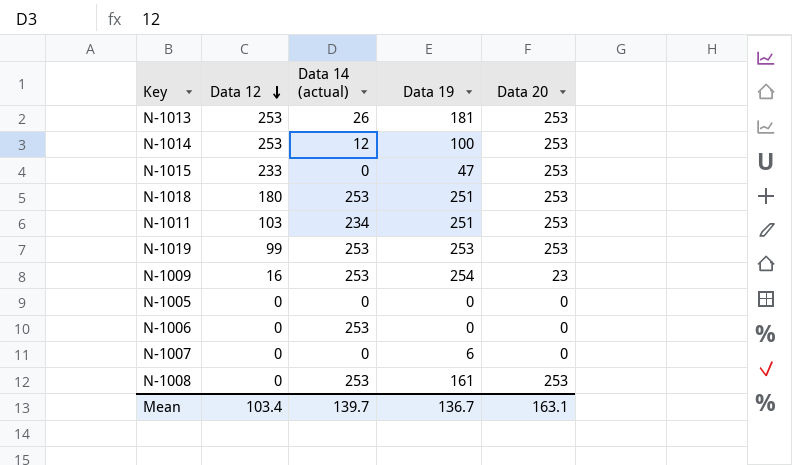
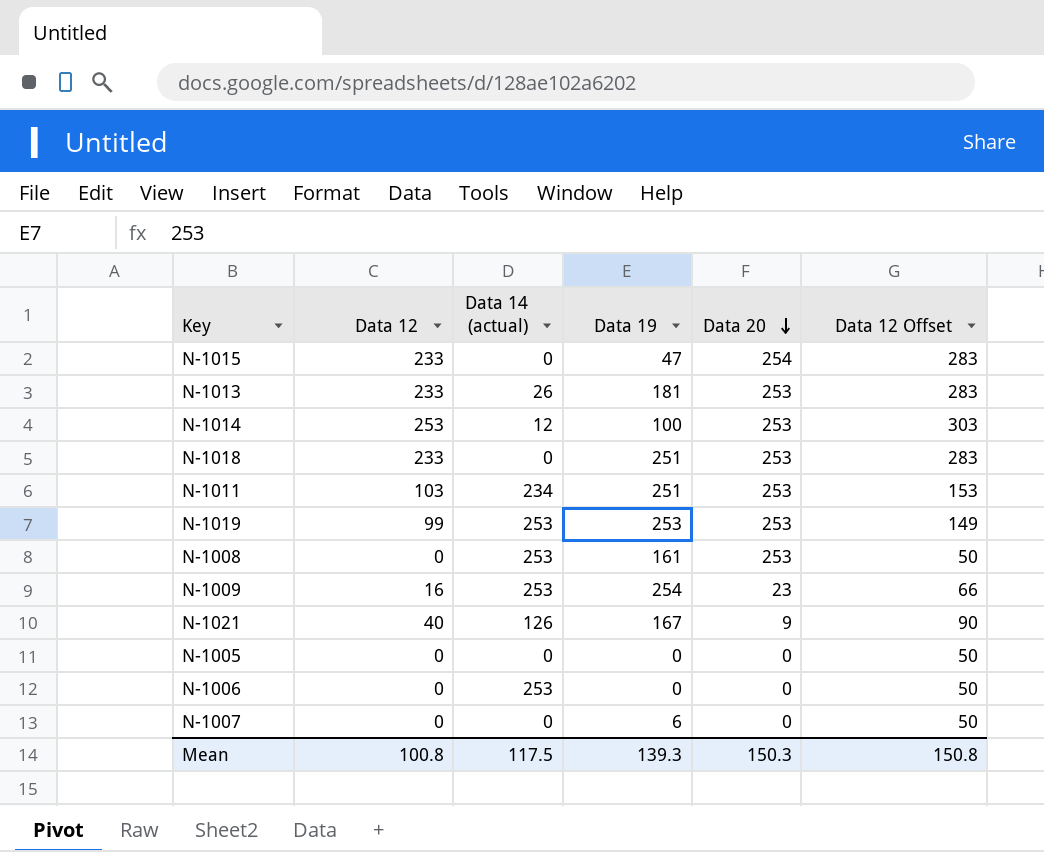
row order: Data 12 descending -> Data 20 descending
column Data 12 Offset | formula: none -> [Data 12] + 50
N-1015 | Data 20: 253 -> 254
N-1013 | Data 12: 253 -> 233
N-1018 | Data 12: 180 -> 233
N-1018 | Data 14 (actual): 253 -> 0
row N-1021: none -> 40 | 126 | 167 | 9 | 90
Mean | Data 12: 103.4 -> 100.8
Mean | Data 14 (actual): 139.7 -> 117.5
Mean | Data 19: 136.7 -> 139.3
Mean | Data 20: 163.1 -> 150.3

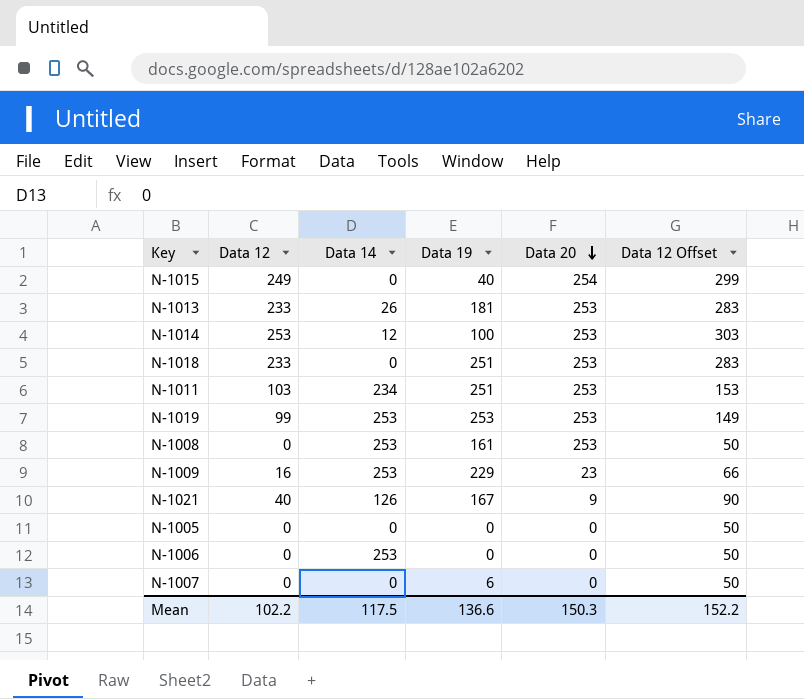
column name: Data 14 (actual) -> Data 14
N-1015 | Data 12: 233 -> 249
N-1015 | Data 19: 47 -> 40
N-1015 | Data 12 Offset: 283 -> 299
N-1009 | Data 19: 254 -> 229
Mean | Data 12: 100.8 -> 102.2
Mean | Data 19: 139.3 -> 136.6
Mean | Data 12 Offset: 150.8 -> 152.2

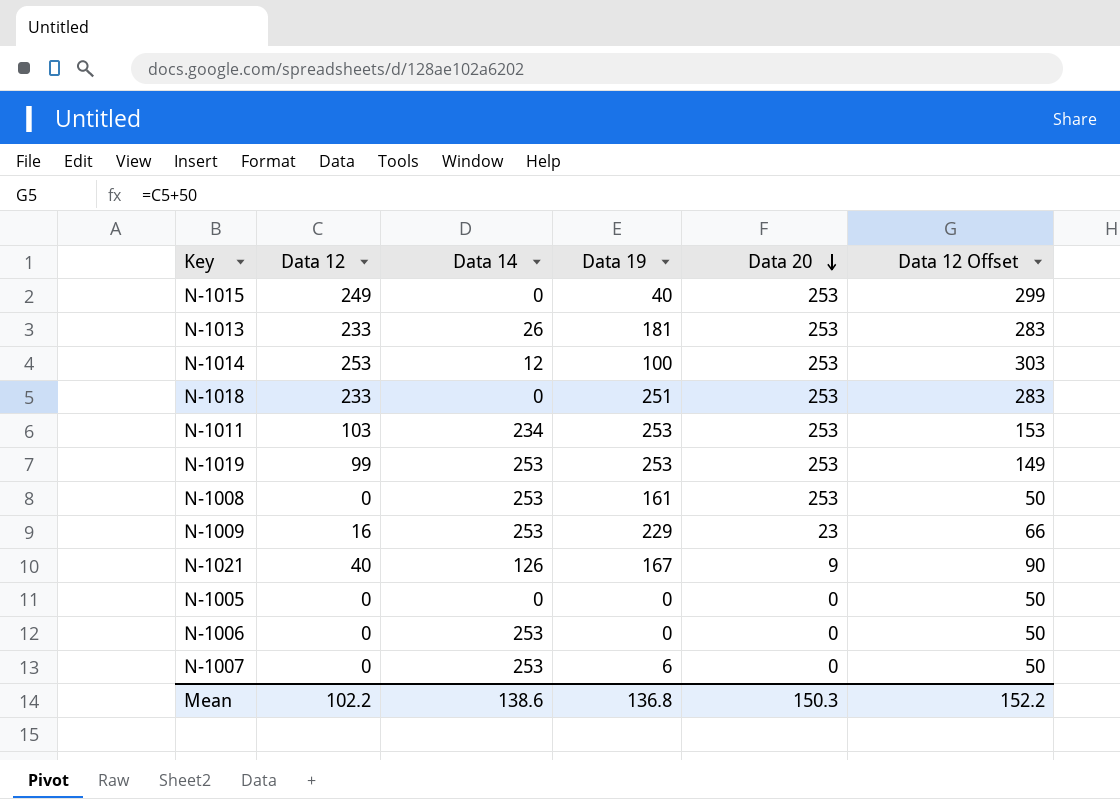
N-1015 | Data 20: 254 -> 253
N-1011 | Data 19: 251 -> 253
N-1007 | Data 14: 0 -> 253
Mean | Data 14: 117.5 -> 138.6
Mean | Data 19: 136.6 -> 136.8

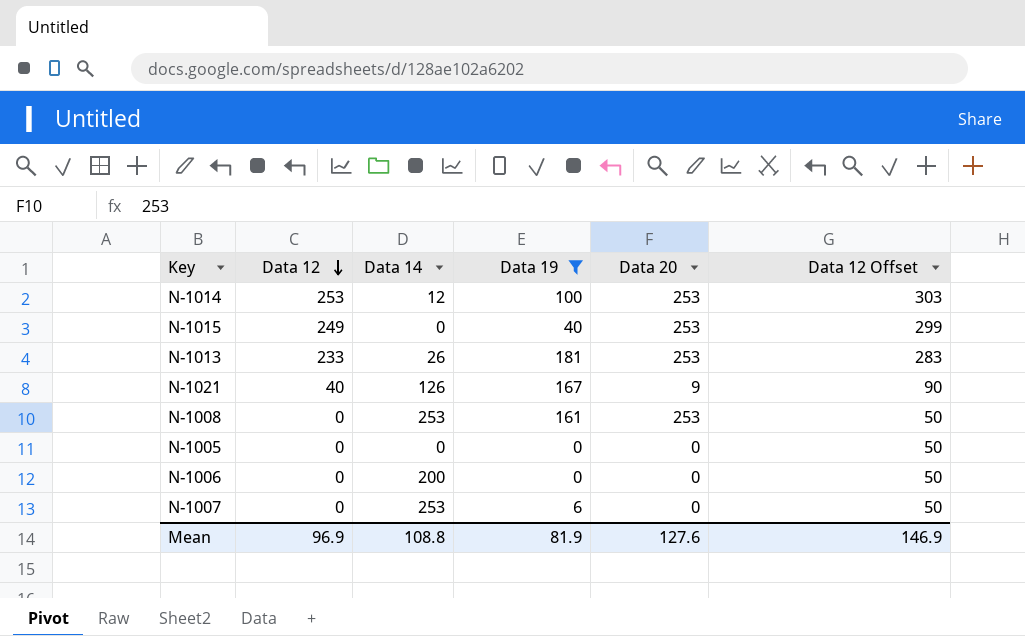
filter: none -> Data 19 <= 181
row order: Data 20 descending -> Data 12 descending
N-1006 | Data 14: 253 -> 200
Mean | Data 12: 102.2 -> 96.9
Mean | Data 14: 138.6 -> 108.8
Mean | Data 19: 136.8 -> 81.9
Mean | Data 20: 150.3 -> 127.6
Mean | Data 12 Offset: 152.2 -> 146.9

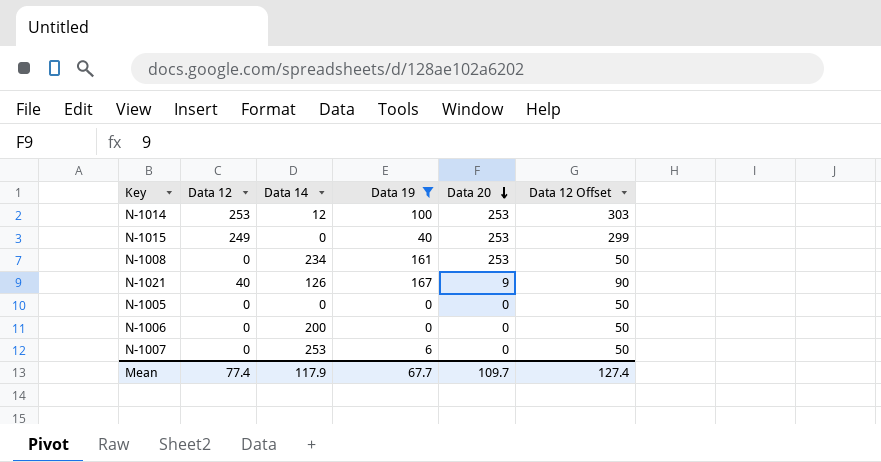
row order: Data 12 descending -> Data 20 descending
row N-1013: 233 | 26 | 181 | 253 | 283 -> none
N-1008 | Data 14: 253 -> 234
Mean | Data 12: 96.9 -> 77.4
Mean | Data 14: 108.8 -> 117.9
Mean | Data 19: 81.9 -> 67.7
Mean | Data 20: 127.6 -> 109.7
Mean | Data 12 Offset: 146.9 -> 127.4

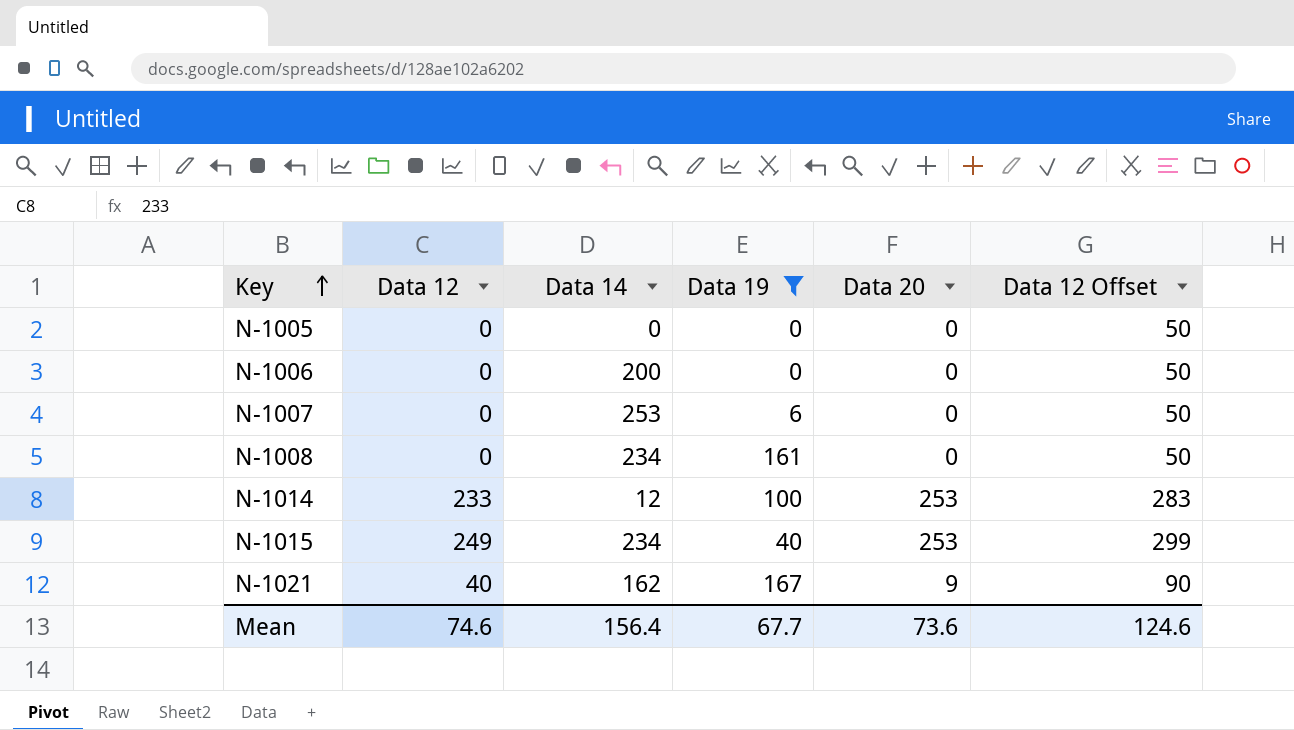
row order: Data 20 descending -> Key ascending
N-1008 | Data 20: 253 -> 0
N-1014 | Data 12: 253 -> 233
N-1014 | Data 12 Offset: 303 -> 283
N-1015 | Data 14: 0 -> 234
N-1021 | Data 14: 126 -> 162
Mean | Data 12: 77.4 -> 74.6
Mean | Data 14: 117.9 -> 156.4
Mean | Data 20: 109.7 -> 73.6
Mean | Data 12 Offset: 127.4 -> 124.6

